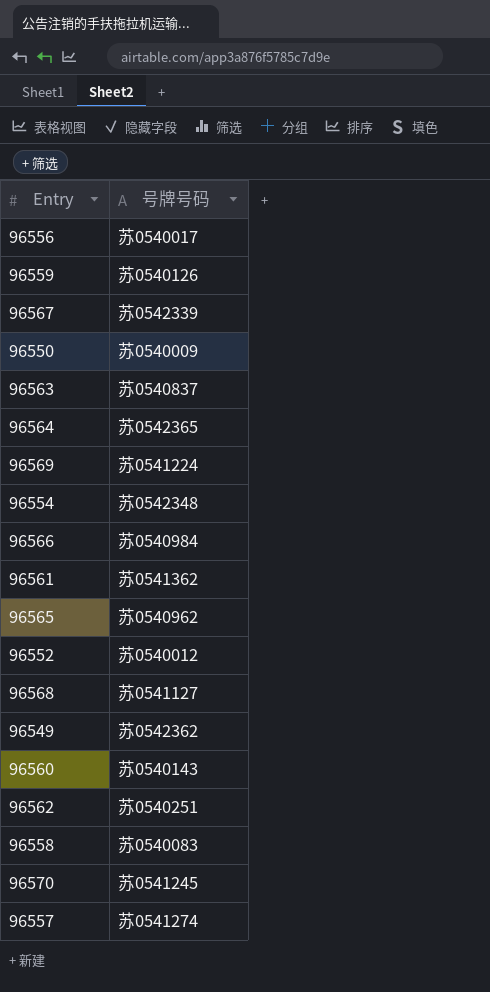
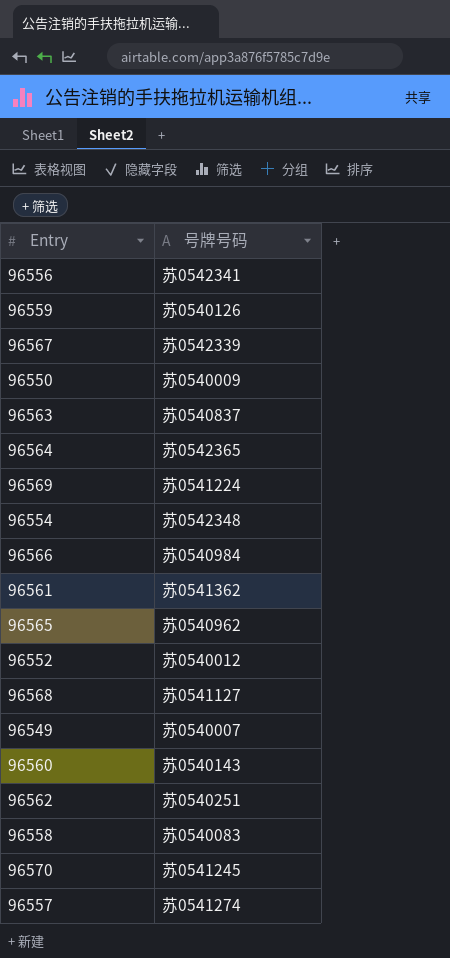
96556 | 号牌号码: 苏0540017 -> 苏0542341
96549 | 号牌号码: 苏0542362 -> 苏0540007

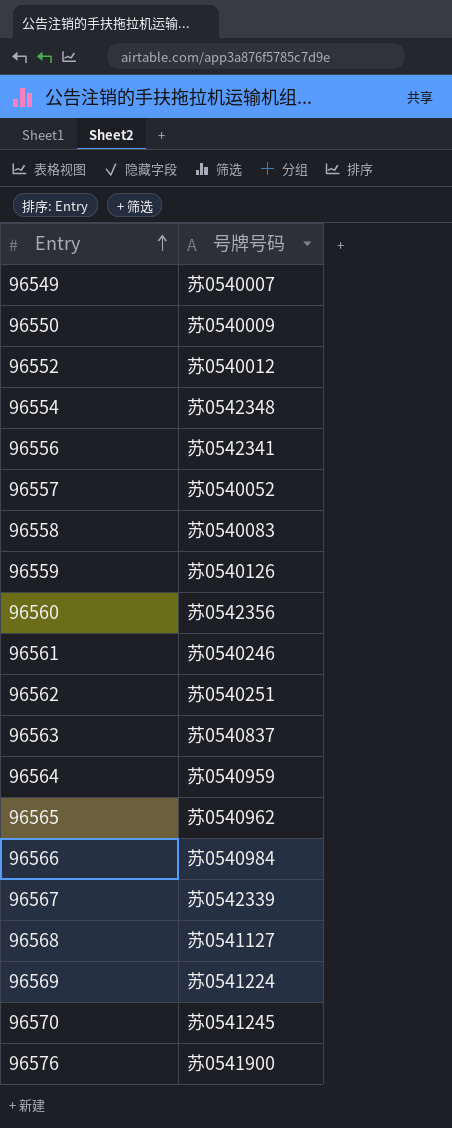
row order: none -> Entry ascending
96557 | 号牌号码: 苏0541274 -> 苏0540052
96560 | 号牌号码: 苏0540143 -> 苏0542356
96561 | 号牌号码: 苏0541362 -> 苏0540246
96564 | 号牌号码: 苏0542365 -> 苏0540959
row 96576: none -> 苏0541900

